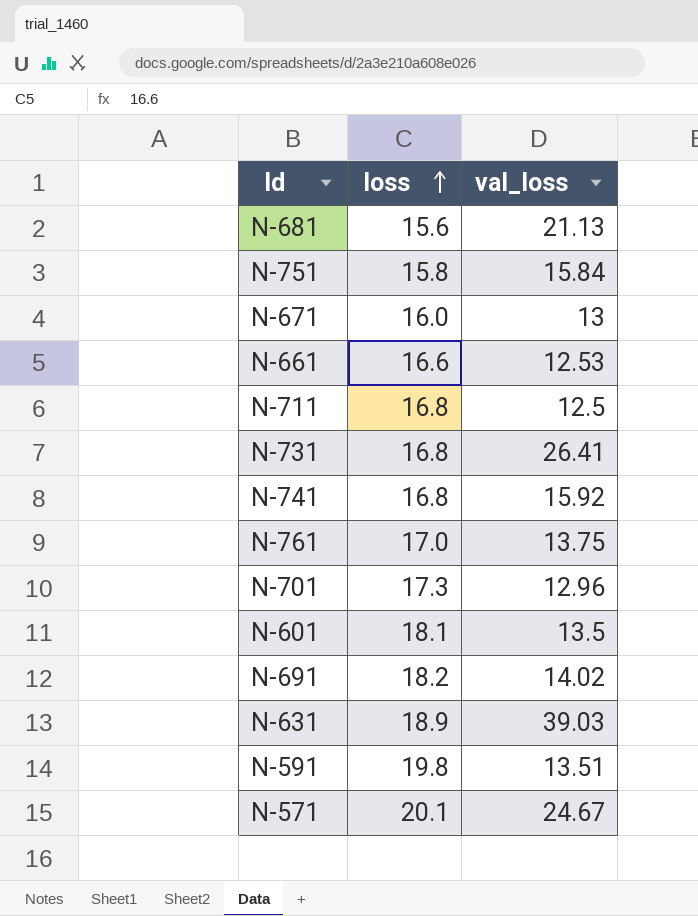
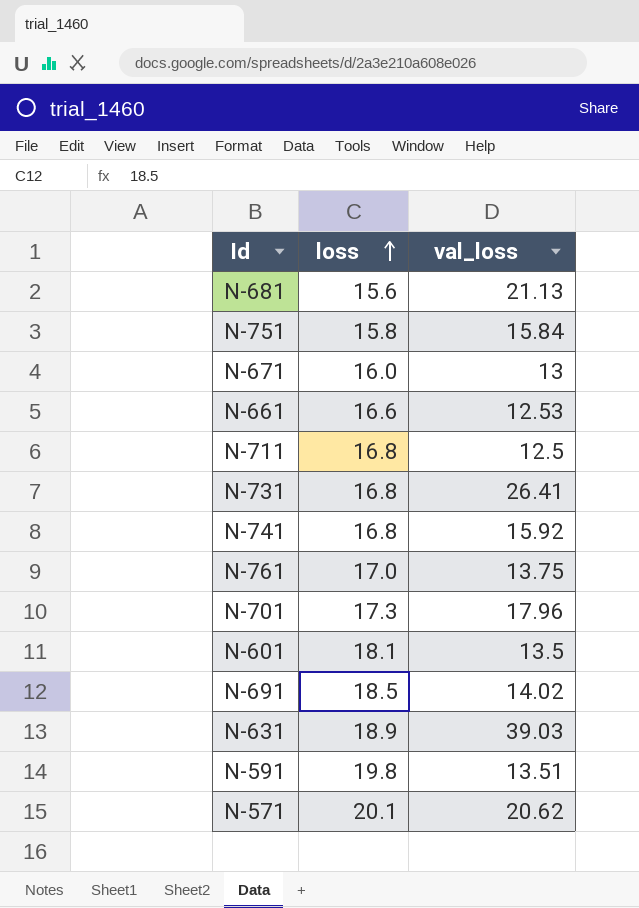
N-701 | val_loss: 12.96 -> 17.96
N-691 | loss: 18.2 -> 18.5
N-571 | val_loss: 24.67 -> 20.62

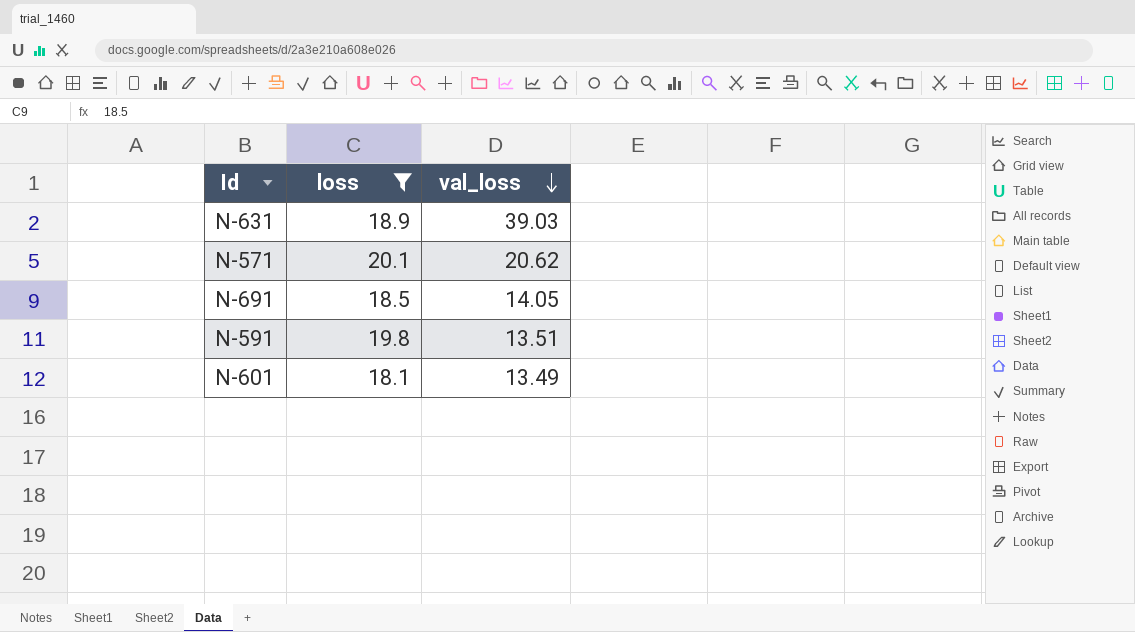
filter: none -> loss >= 18.1
row order: loss ascending -> val_loss descending
N-691 | val_loss: 14.02 -> 14.05
N-601 | val_loss: 13.5 -> 13.49

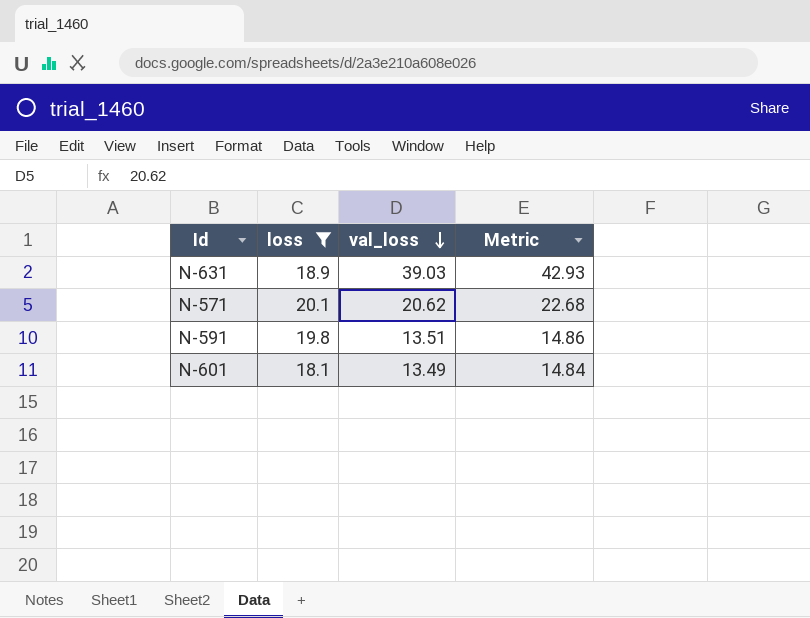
column Metric | formula: none -> [val_loss] * 1.1
row N-691: 18.5 | 14.05 -> none

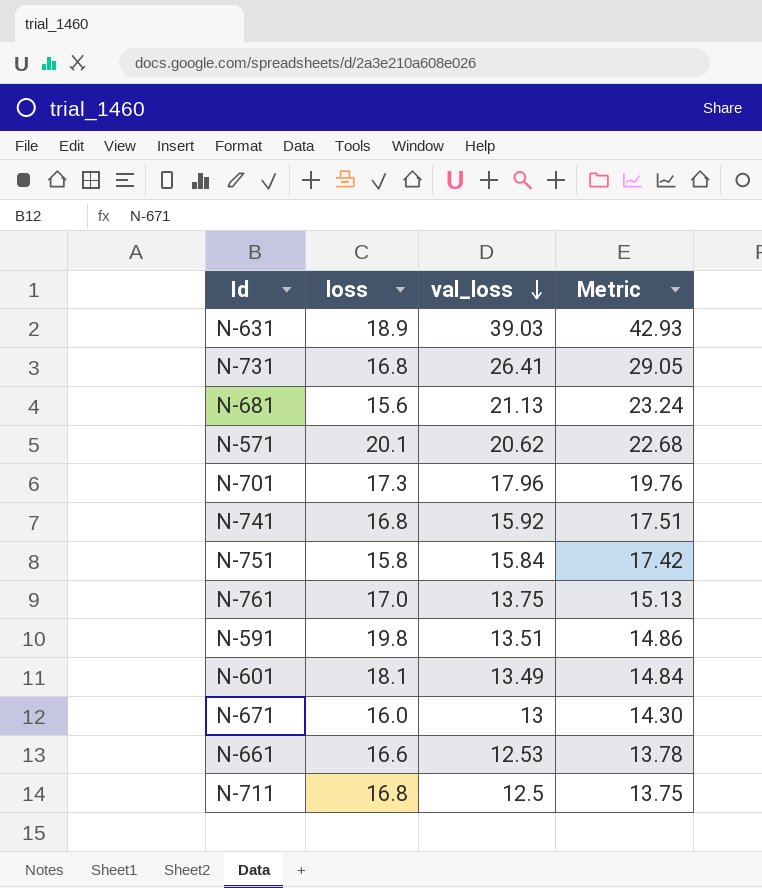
filter: loss >= 18.1 -> none

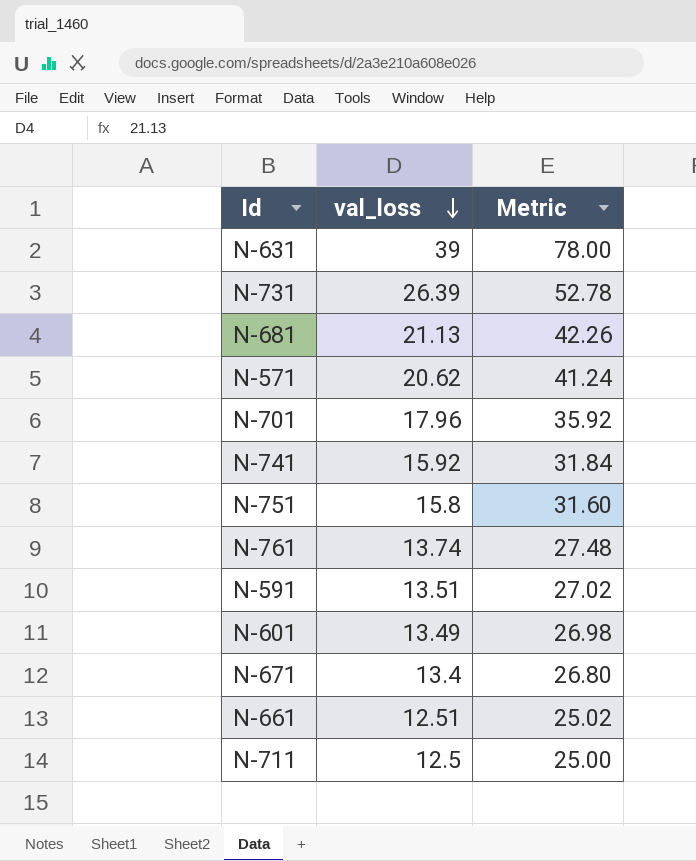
column loss | position: 2 -> none
column Metric | formula: [val_loss] * 1.1 -> [val_loss] * 2
N-631 | val_loss: 39.03 -> 39
N-731 | val_loss: 26.41 -> 26.39
N-751 | val_loss: 15.84 -> 15.8
N-761 | val_loss: 13.75 -> 13.74
N-671 | val_loss: 13 -> 13.4
N-661 | val_loss: 12.53 -> 12.51

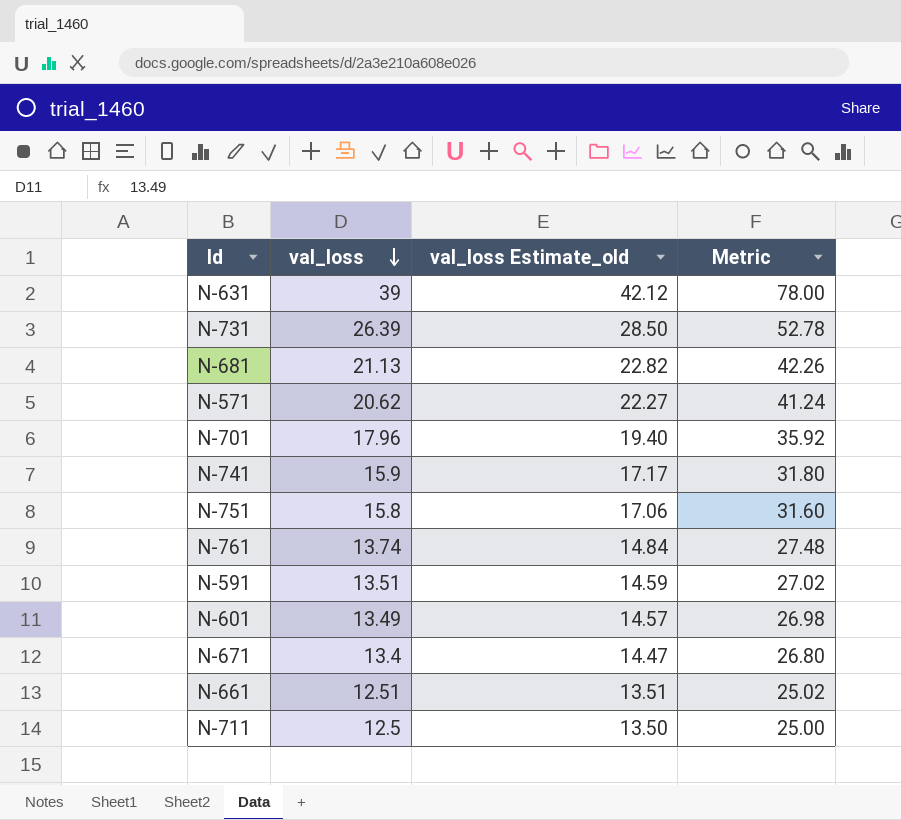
column val_loss Estimate_old | formula: none -> [val_loss] * 1.08
N-741 | val_loss: 15.92 -> 15.9
N-741 | Metric: 31.84 -> 31.80

